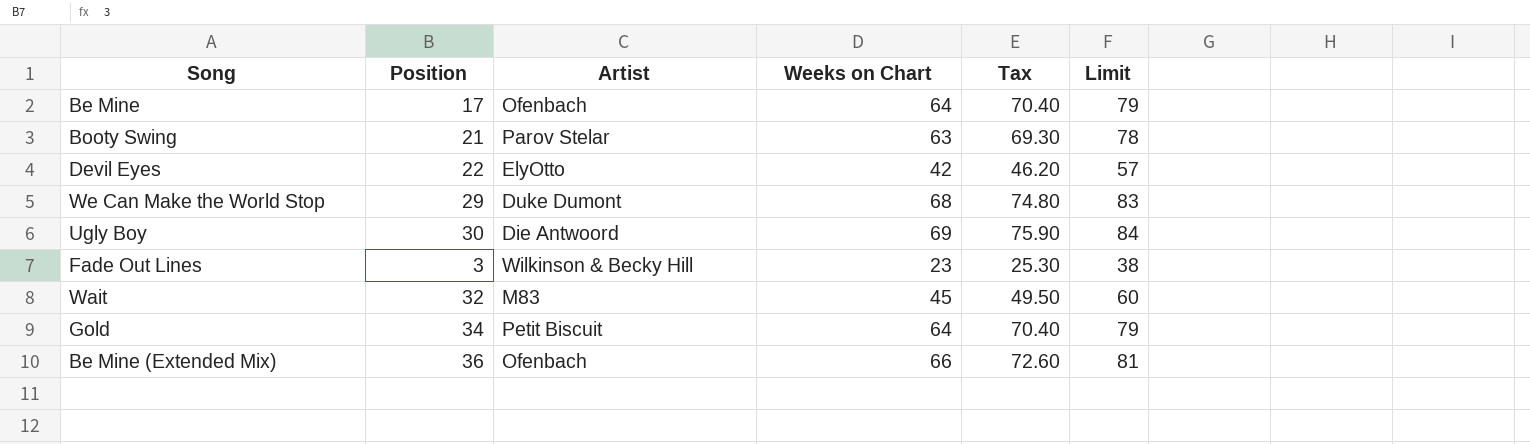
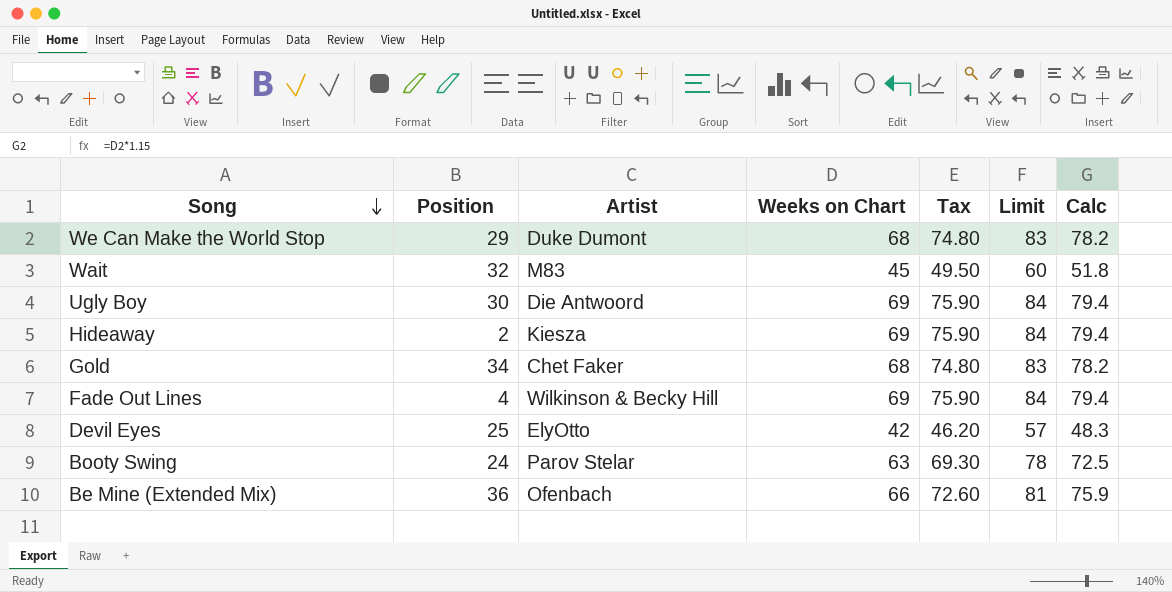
row order: none -> Song descending
column Calc | formula: none -> [Weeks on Chart] * 1.15
row Be Mine: 17 | Ofenbach | 64 | 70.40 | 79 -> none
row Hideaway: none -> 2 | Kiesza | 69 | 75.90 | 84 | 79.4
Gold | Artist: Petit Biscuit -> Chet Faker
Gold | Weeks on Chart: 64 -> 68
Gold | Tax: 70.40 -> 74.80
Gold | Limit: 79 -> 83
Fade Out Lines | Position: 3 -> 4
Fade Out Lines | Weeks on Chart: 23 -> 69
Fade Out Lines | Tax: 25.30 -> 75.90
Fade Out Lines | Limit: 38 -> 84
Devil Eyes | Position: 22 -> 25
Booty Swing | Position: 21 -> 24

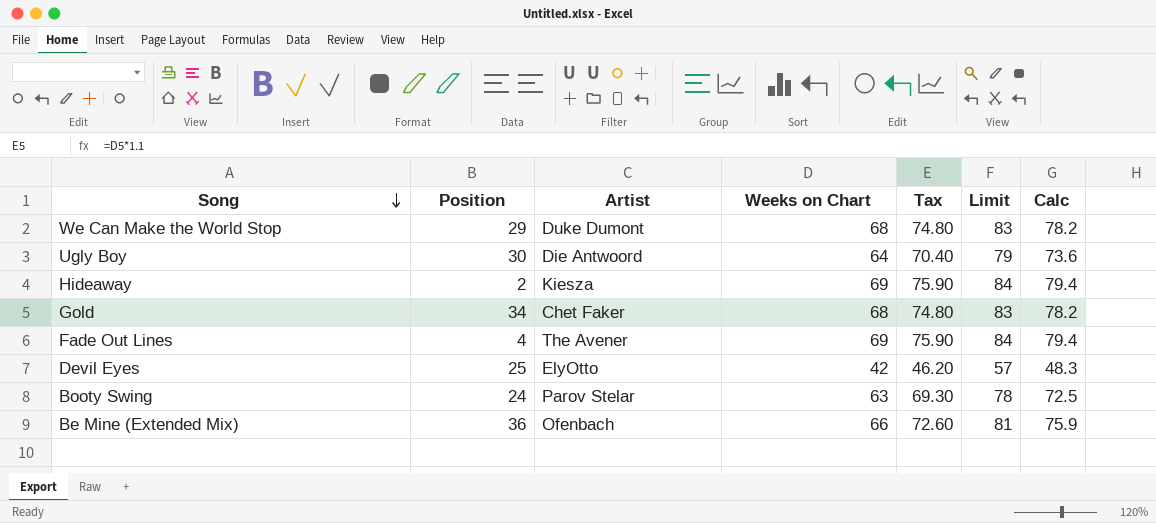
row Wait: 32 | M83 | 45 | 49.50 | 60 | 51.8 -> none
Ugly Boy | Weeks on Chart: 69 -> 64
Ugly Boy | Tax: 75.90 -> 70.40
Ugly Boy | Limit: 84 -> 79
Ugly Boy | Calc: 79.4 -> 73.6
Fade Out Lines | Artist: Wilkinson & Becky Hill -> The Avener

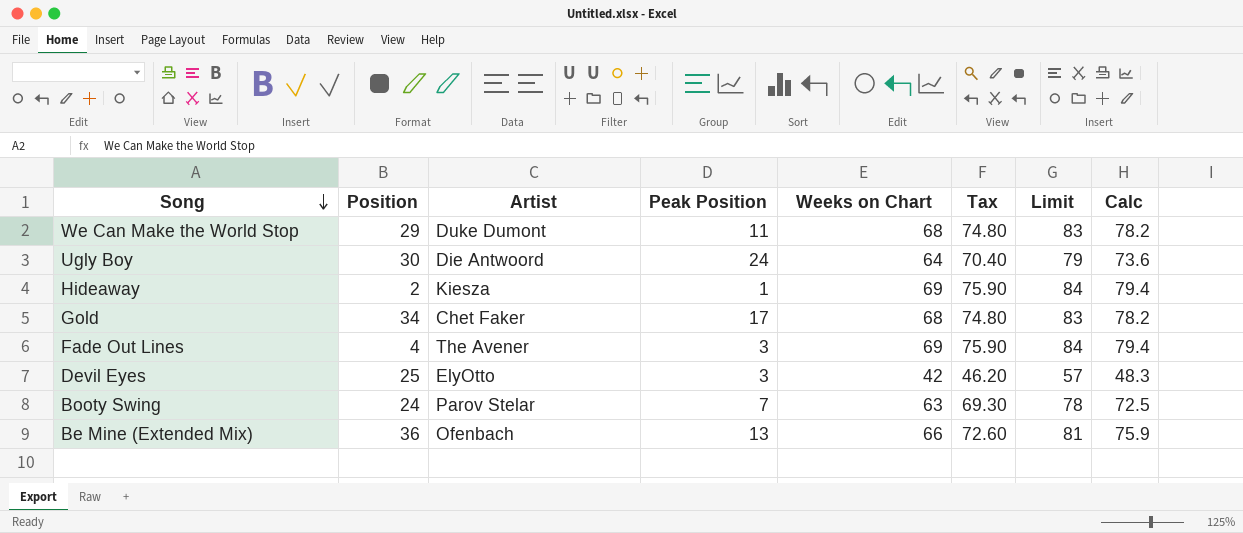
column Peak Position | position: none -> 4

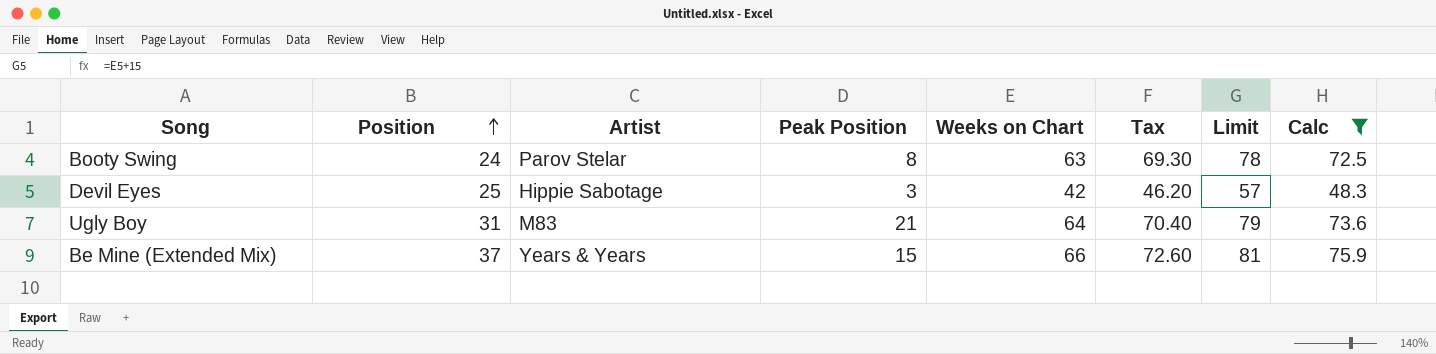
filter: none -> Calc <= 75.9
row order: Song descending -> Position ascending
Booty Swing | Peak Position: 7 -> 8
Devil Eyes | Artist: ElyOtto -> Hippie Sabotage
Ugly Boy | Position: 30 -> 31
Ugly Boy | Artist: Die Antwoord -> M83
Ugly Boy | Peak Position: 24 -> 21
Be Mine (Extended Mix) | Position: 36 -> 37
Be Mine (Extended Mix) | Artist: Ofenbach -> Years & Years
Be Mine (Extended Mix) | Peak Position: 13 -> 15

